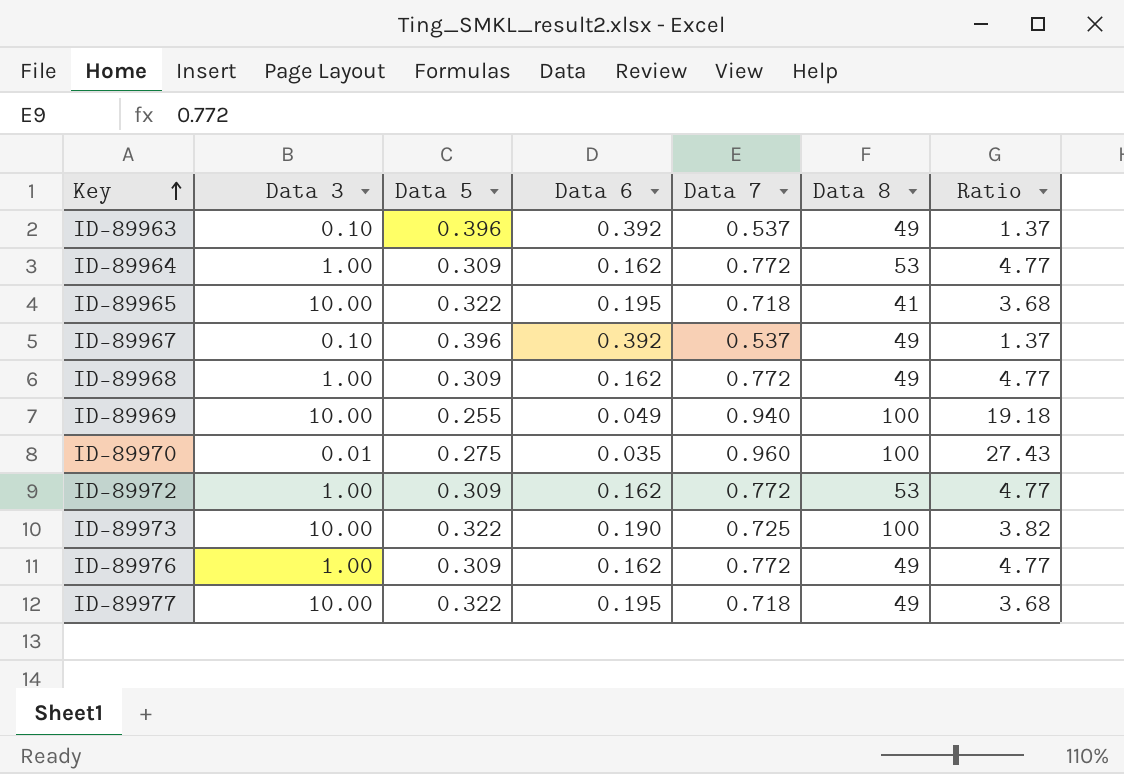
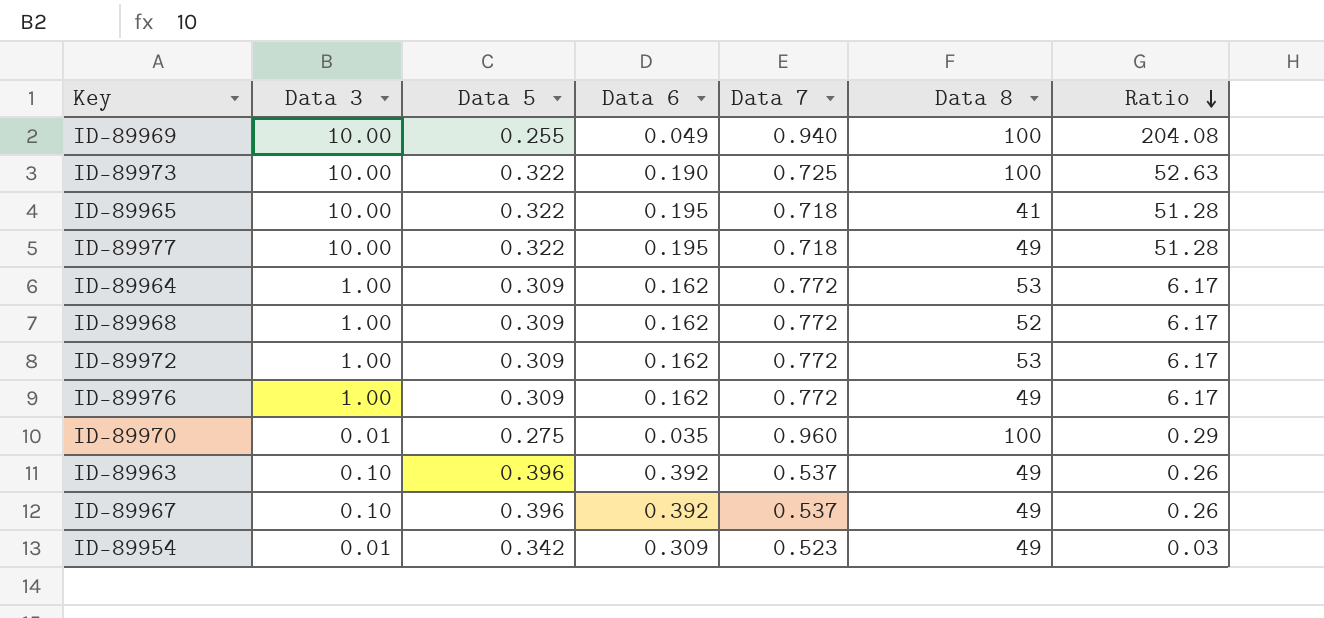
row order: Key ascending -> Ratio descending
column Ratio | formula: [Data 7] / [Data 6] -> [Data 3] / [Data 6]
ID-89968 | Data 8: 49 -> 52
row ID-89954: none -> 0.01 | 0.342 | 0.309 | 0.523 | 49 | 0.03

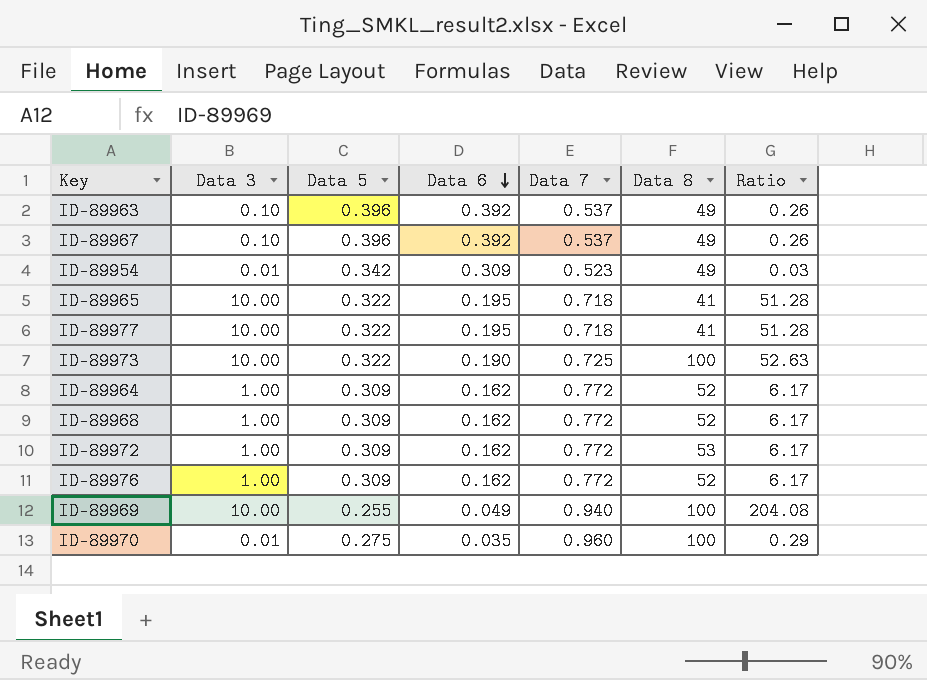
row order: Ratio descending -> Data 6 descending
ID-89977 | Data 8: 49 -> 41
ID-89964 | Data 8: 53 -> 52
ID-89976 | Data 8: 49 -> 52

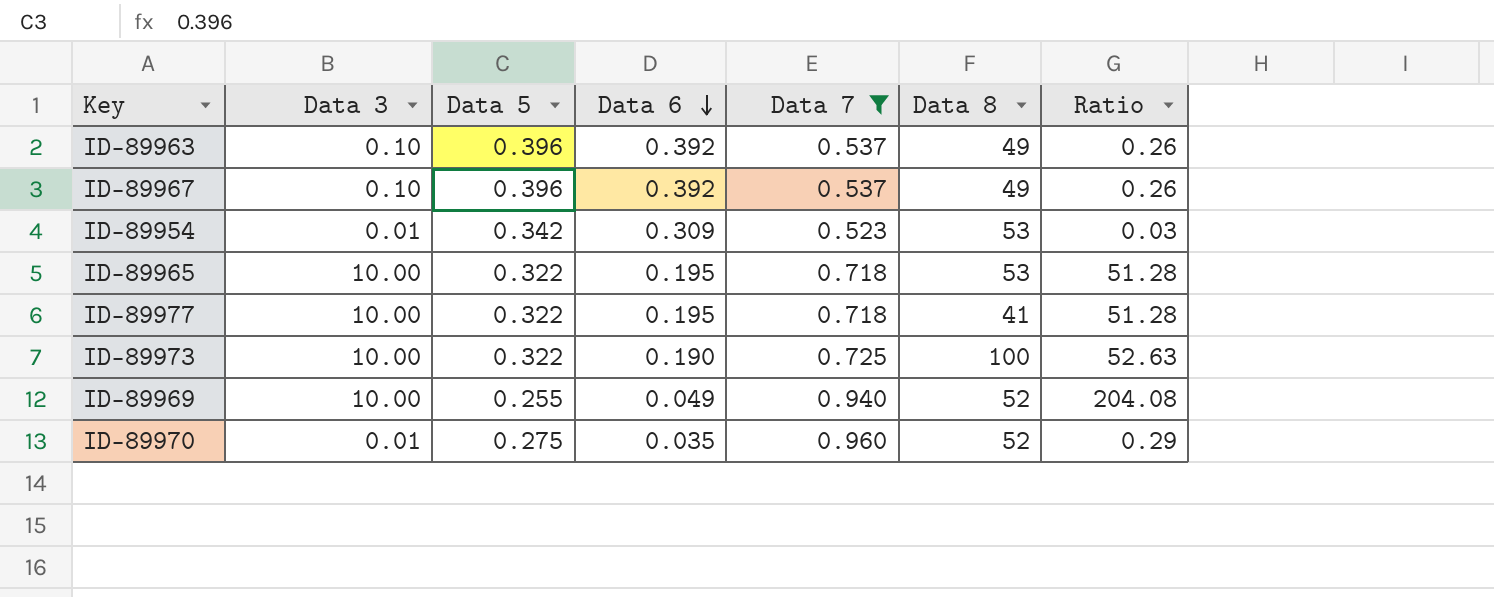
filter: none -> Data 7 != 0.772
ID-89954 | Data 8: 49 -> 53
ID-89965 | Data 8: 41 -> 53
ID-89969 | Data 8: 100 -> 52
ID-89970 | Data 8: 100 -> 52

